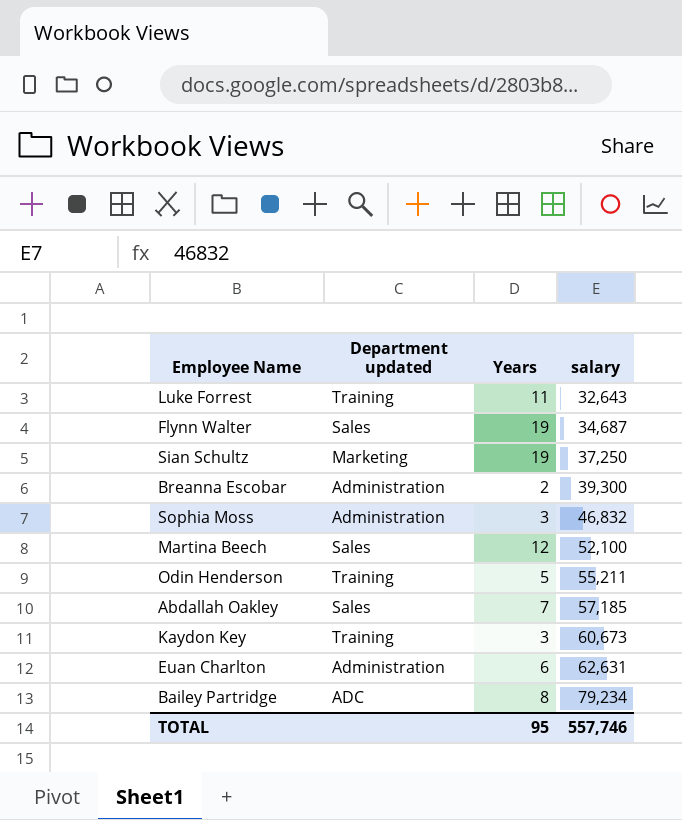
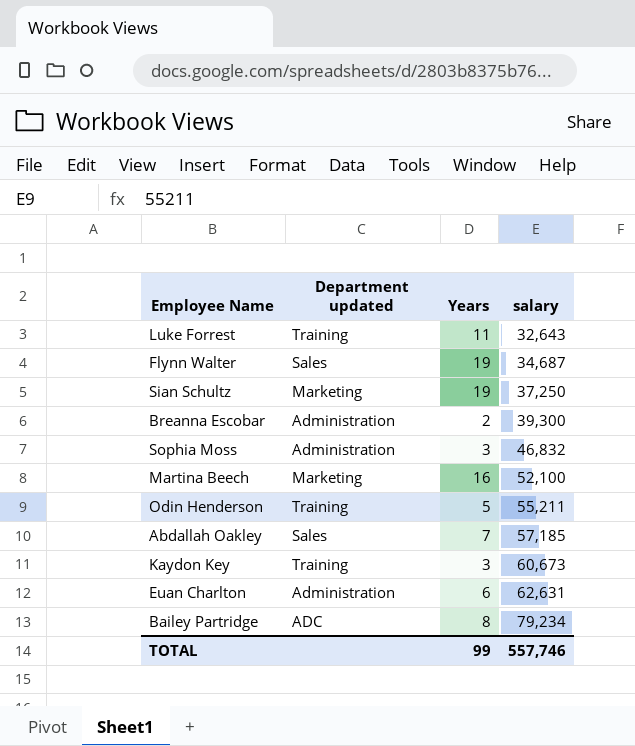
Martina Beech | Department updated: Sales -> Marketing
Martina Beech | Years: 12 -> 16
TOTAL | Years: 95 -> 99

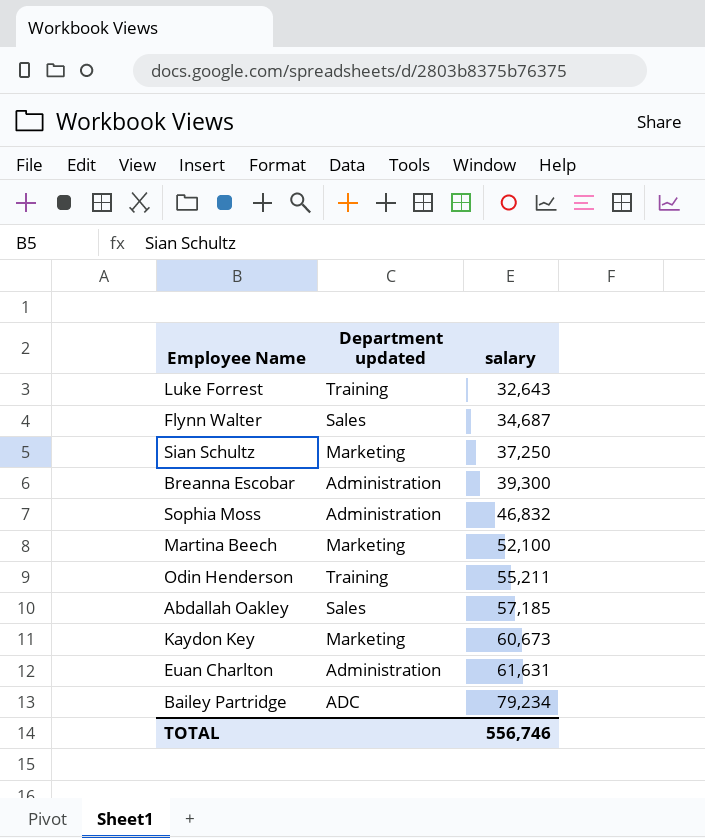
column Years | position: 3 -> none
Kaydon Key | Department updated: Training -> Marketing
Euan Charlton | salary: 62,631 -> 61,631
TOTAL | salary: 557,746 -> 556,746

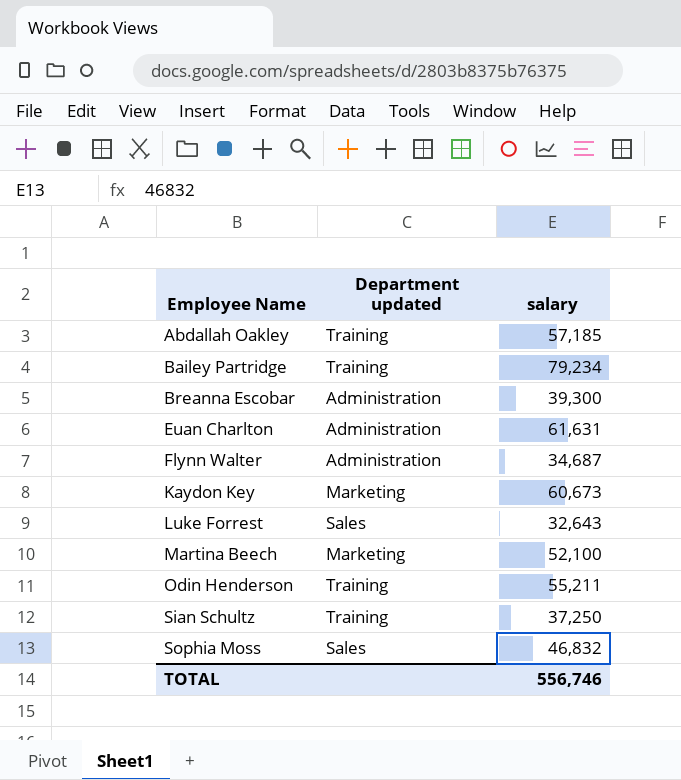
row order: salary ascending -> Employee Name ascending
Abdallah Oakley | Department updated: Sales -> Training
Bailey Partridge | Department updated: ADC -> Training
Flynn Walter | Department updated: Sales -> Administration
Luke Forrest | Department updated: Training -> Sales
Sian Schultz | Department updated: Marketing -> Training
Sophia Moss | Department updated: Administration -> Sales

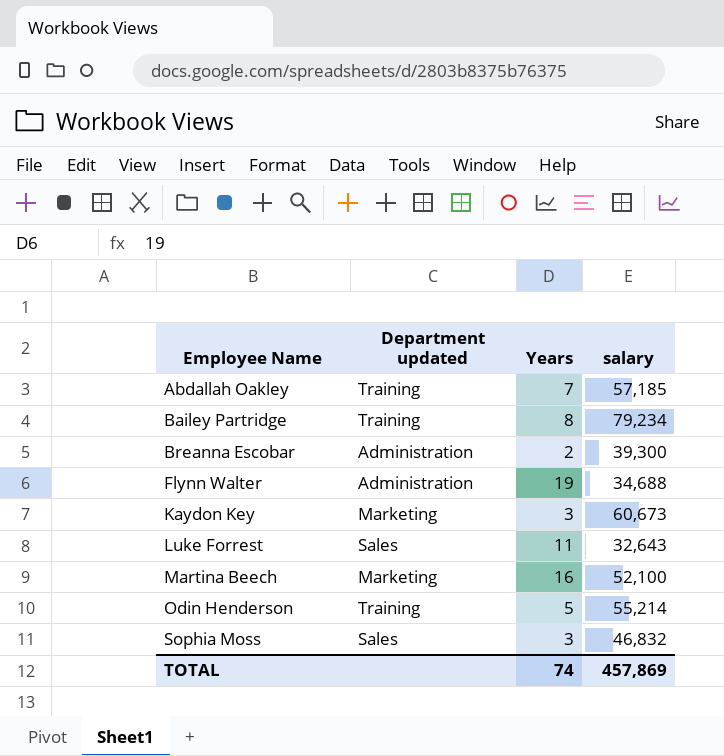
column Years | position: none -> 3
row Euan Charlton: Administration | 61,631 -> none
row Sian Schultz: Training | 37,250 -> none
Flynn Walter | salary: 34,687 -> 34,688
Odin Henderson | salary: 55,211 -> 55,214
TOTAL | salary: 556,746 -> 457,869

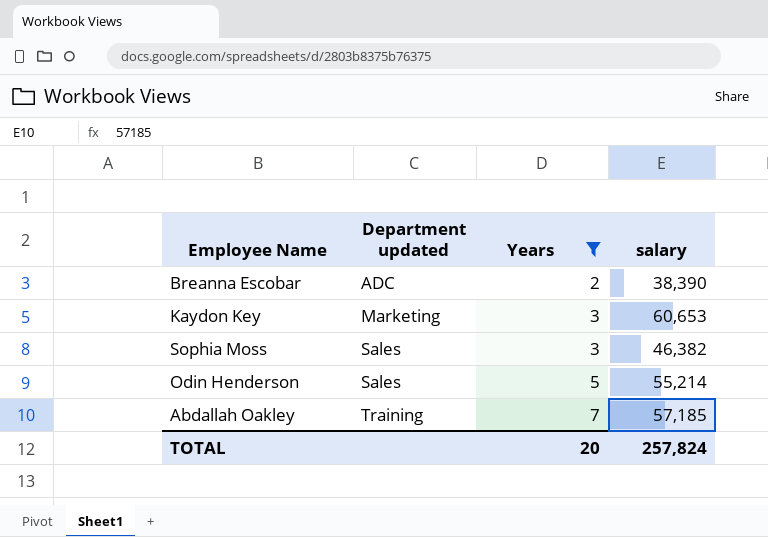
filter: none -> Years <= 7
row order: Employee Name ascending -> Department updated ascending
Breanna Escobar | Department updated: Administration -> ADC
Breanna Escobar | salary: 39,300 -> 38,390
Kaydon Key | salary: 60,673 -> 60,653
Sophia Moss | salary: 46,832 -> 46,382
Odin Henderson | Department updated: Training -> Sales
TOTAL | Years: 74 -> 20
TOTAL | salary: 457,869 -> 257,824

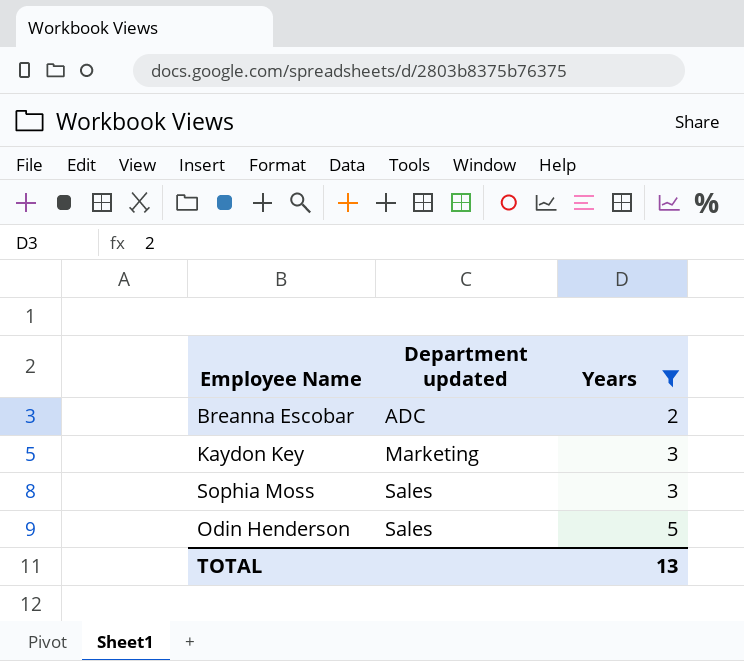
column salary | position: 4 -> none
row Abdallah Oakley: Training | 7 | 57,185 -> none
TOTAL | Years: 20 -> 13

